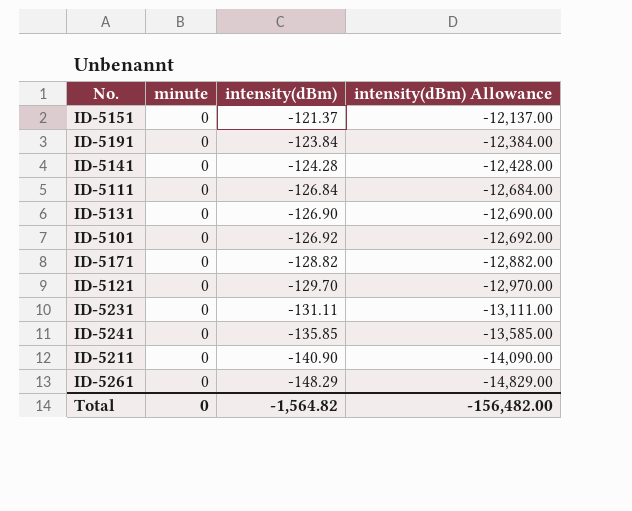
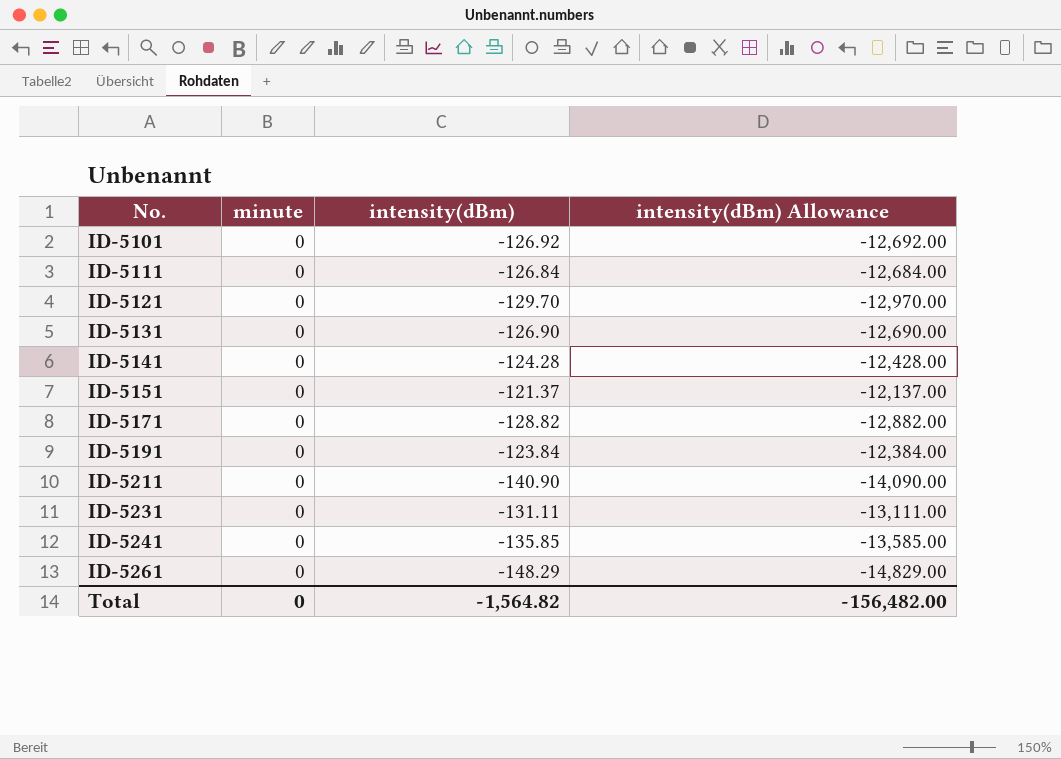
row order: intensity(dBm) descending -> No. ascending

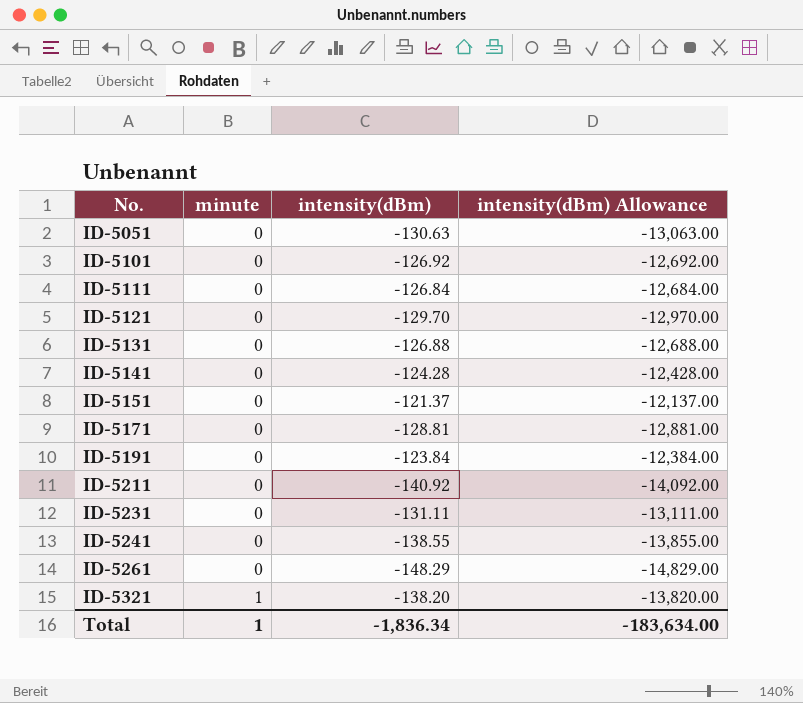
row ID-5051: none -> 0 | -130.63 | -13,063.00
ID-5131 | intensity(dBm): -126.90 -> -126.88
ID-5131 | intensity(dBm) Allowance: -12,690.00 -> -12,688.00
ID-5171 | intensity(dBm): -128.82 -> -128.81
ID-5171 | intensity(dBm) Allowance: -12,882.00 -> -12,881.00
ID-5211 | intensity(dBm): -140.90 -> -140.92
ID-5211 | intensity(dBm) Allowance: -14,090.00 -> -14,092.00
ID-5241 | intensity(dBm): -135.85 -> -138.55
ID-5241 | intensity(dBm) Allowance: -13,585.00 -> -13,855.00
row ID-5321: none -> 1 | -138.20 | -13,820.00
Total | minute: 0 -> 1
Total | intensity(dBm): -1,564.82 -> -1,836.34
Total | intensity(dBm) Allowance: -156,482.00 -> -183,634.00

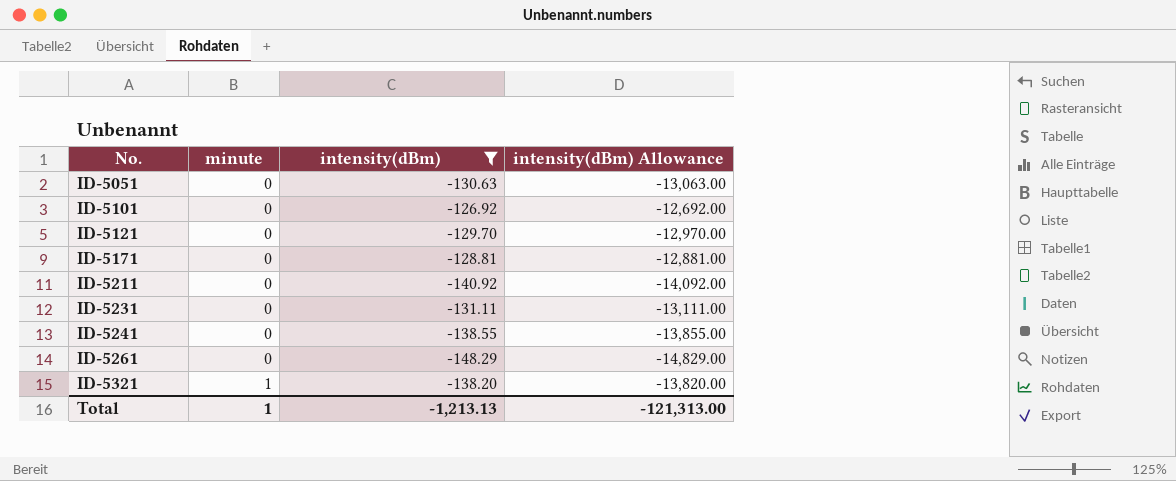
filter: none -> intensity(dBm) <= -126.92
Total | intensity(dBm): -1,836.34 -> -1,213.13
Total | intensity(dBm) Allowance: -183,634.00 -> -121,313.00

